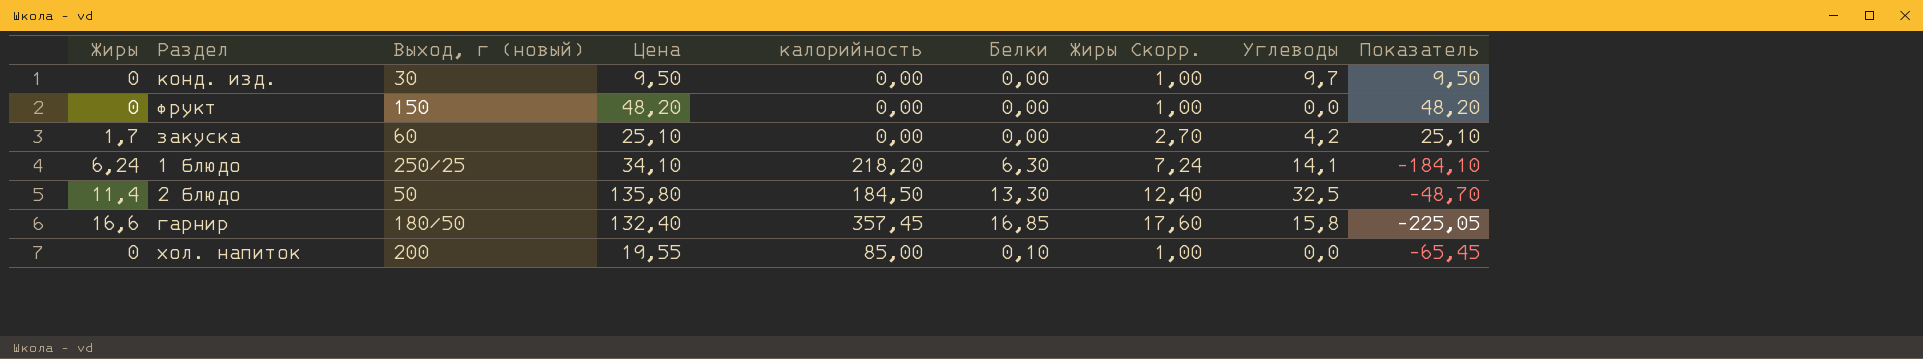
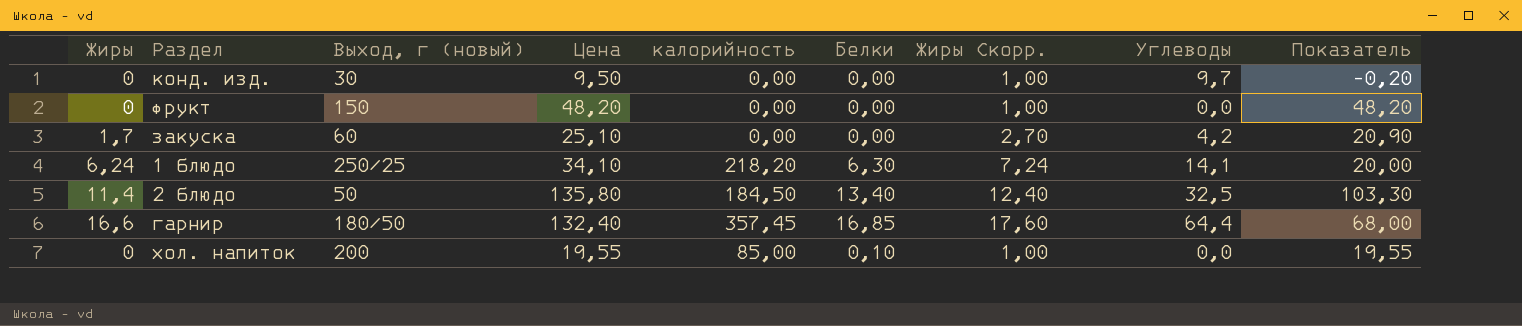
column Показатель | formula: [Цена] - [калорийность] -> [Цена] - [Углеводы]
2 блюдо | Белки: 13,30 -> 13,40
гарнир | Углеводы: 15,8 -> 64,4

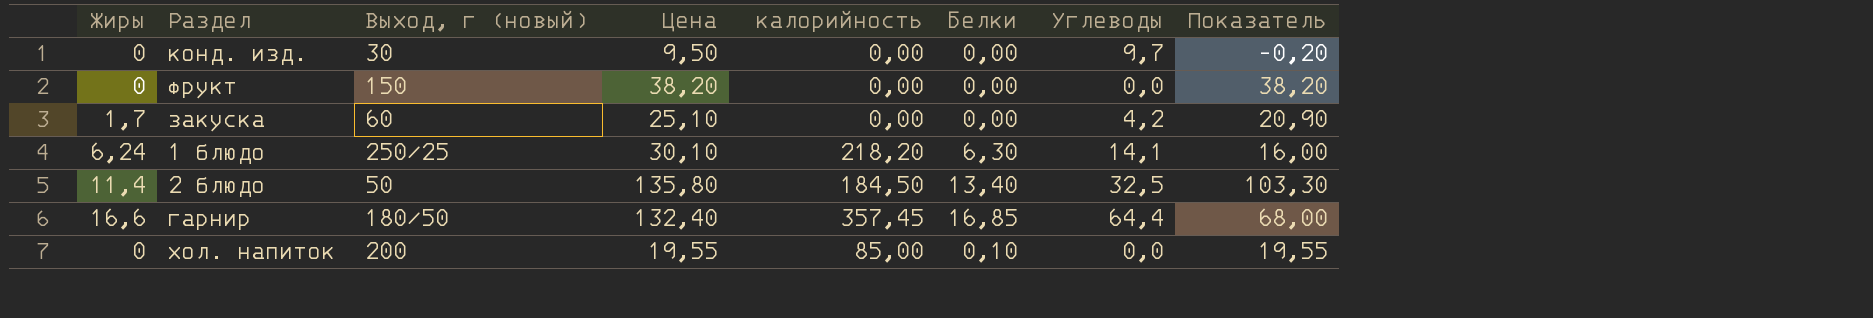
column Жиры Скорр. | formula: [Жиры] + 1 -> none
фрукт | Цена: 48,20 -> 38,20
фрукт | Показатель: 48,20 -> 38,20
1 блюдо | Цена: 34,10 -> 30,10
1 блюдо | Показатель: 20,00 -> 16,00

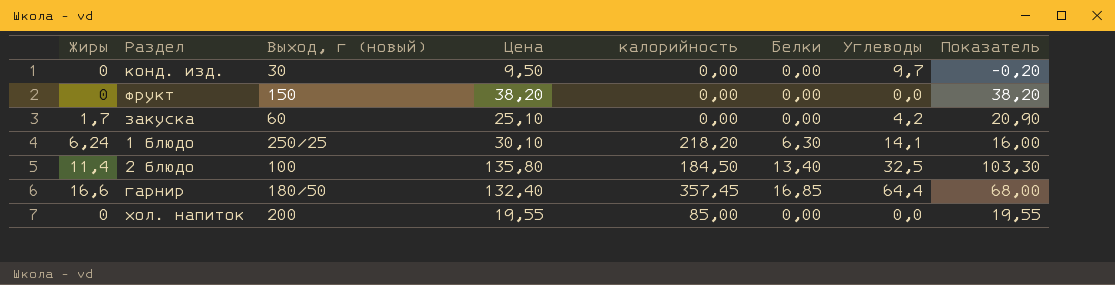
2 блюдо | Выход, г (новый): 50 -> 100
хол. напиток | Белки: 0,10 -> 0,00

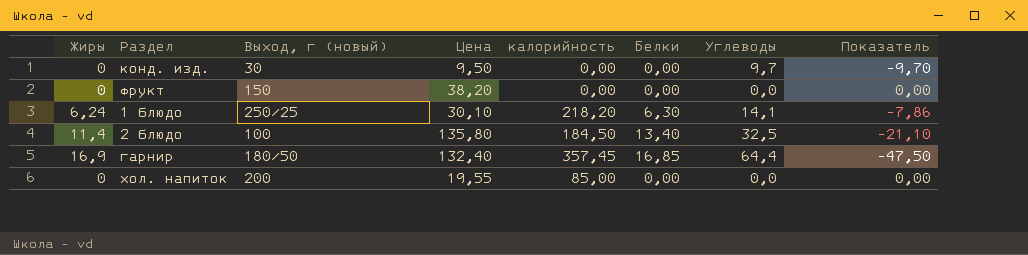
column Показатель | formula: [Цена] - [Углеводы] -> [Жиры] - [Углеводы]
row закуска: 1,7 | 60 | 25,10 | 0,00 | 0,00 | 4,2 | 20,90 -> none
гарнир | Жиры: 16,6 -> 16,9

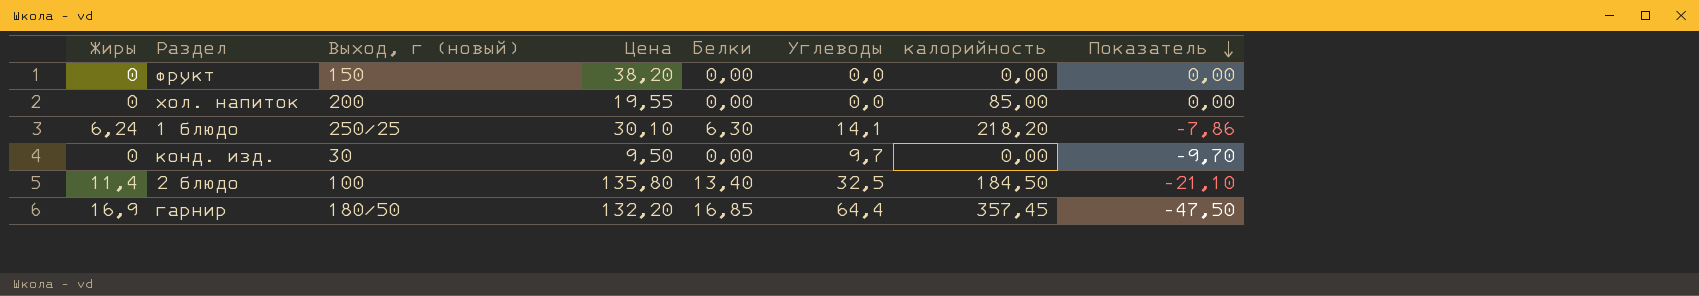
row order: none -> Показатель descending
column калорийность | position: 5 -> 7
гарнир | Цена: 132,40 -> 132,20

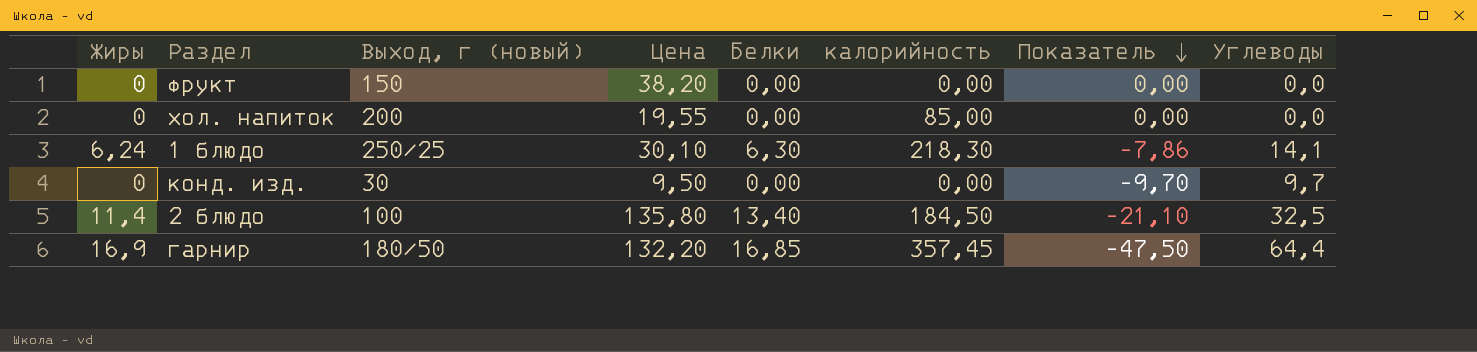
column Углеводы | position: 6 -> 8
1 блюдо | калорийность: 218,20 -> 218,30

